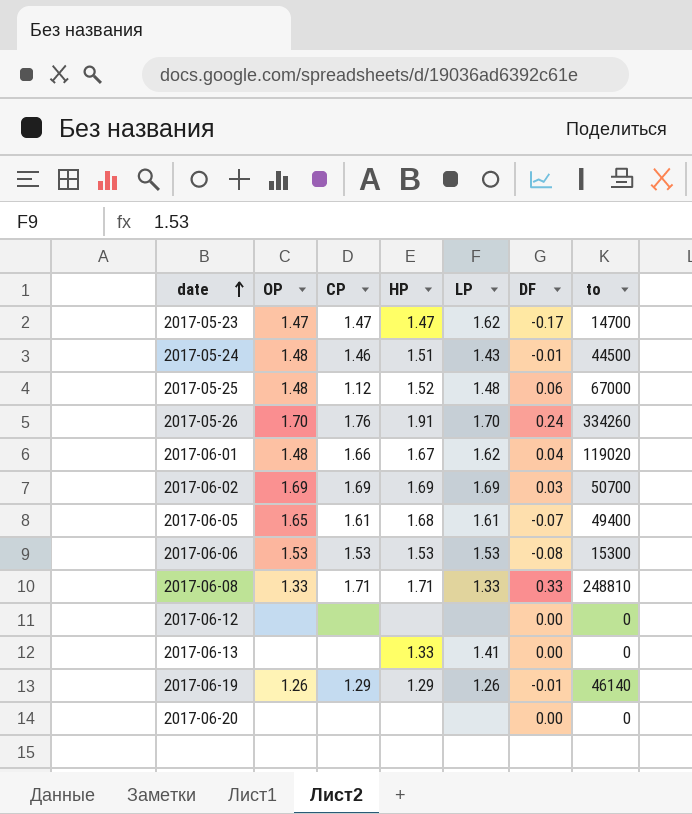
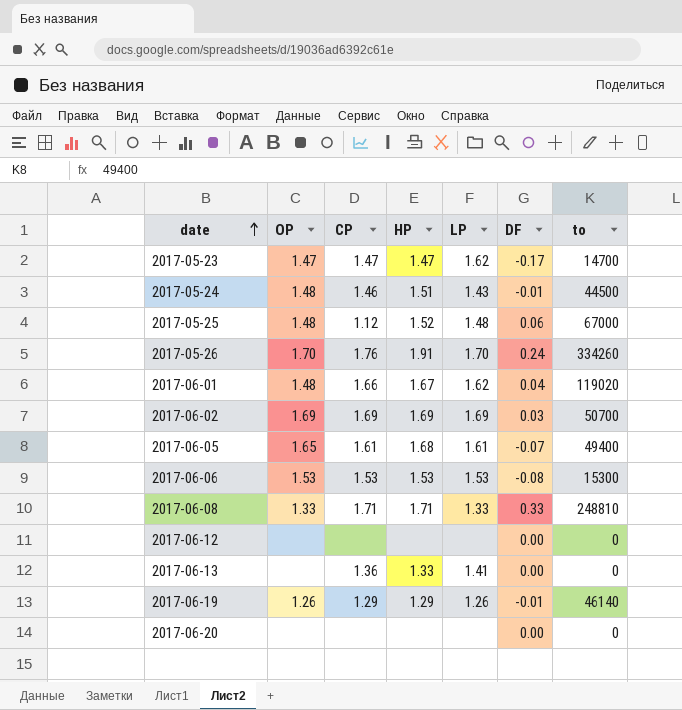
2017-06-13 | CP: none -> 1.36

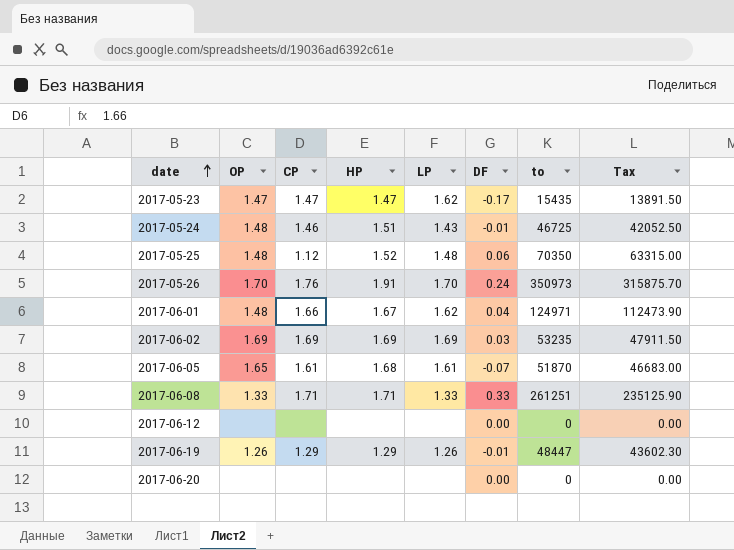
column Tax | formula: none -> [to] * 0.9
row 2017-06-06: 1.53 | 1.53 | 1.53 | 1.53 | -0.08 | 15300 -> none
row 2017-06-13: none | 1.36 | 1.33 | 1.41 | 0.00 | 0 -> none
2017-05-23 | to: 14700 -> 15435
2017-05-24 | to: 44500 -> 46725
2017-05-25 | to: 67000 -> 70350
2017-05-26 | to: 334260 -> 350973
2017-06-01 | to: 119020 -> 124971
2017-06-02 | to: 50700 -> 53235
2017-06-05 | to: 49400 -> 51870
2017-06-08 | to: 248810 -> 261251
2017-06-19 | to: 46140 -> 48447

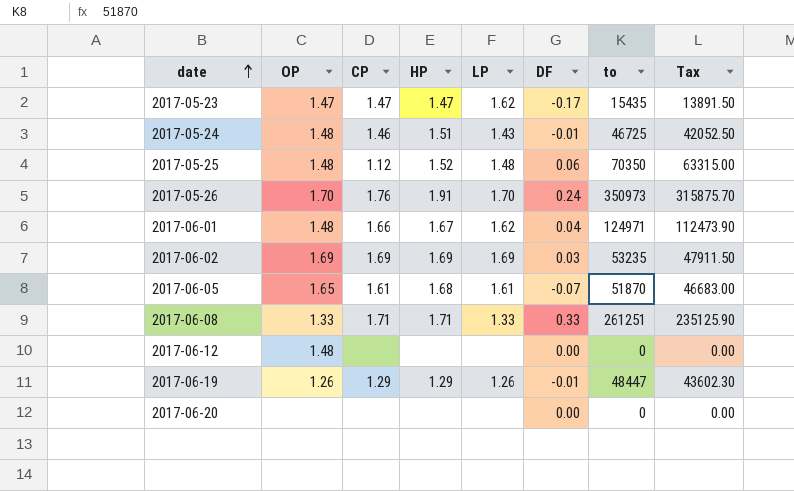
2017-06-12 | OP: none -> 1.48

